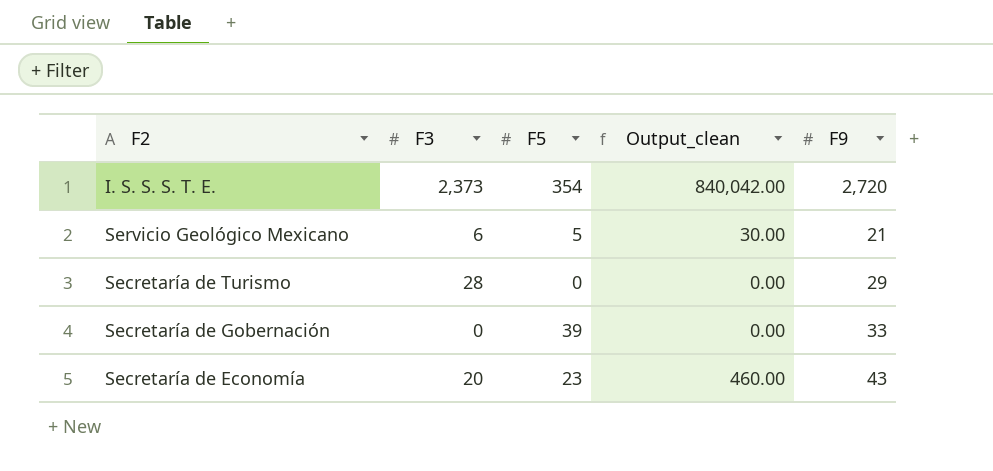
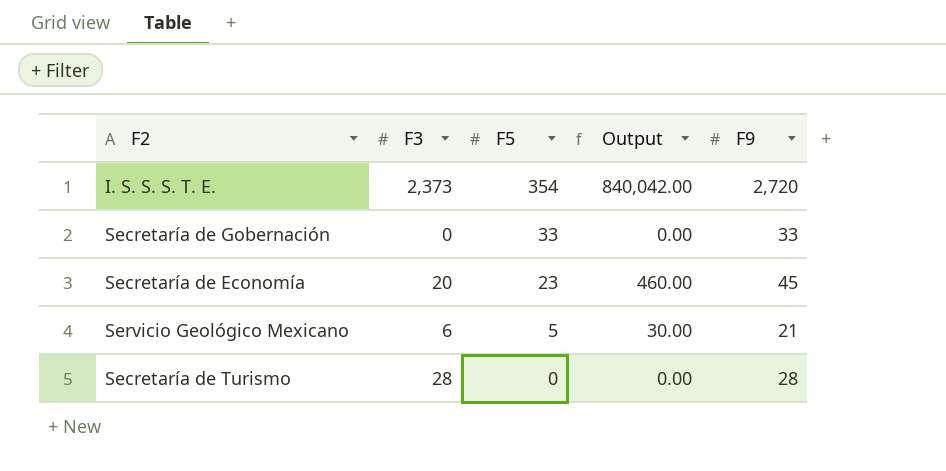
row order: none -> F5 descending
column name: Output_clean -> Output
Secretaría de Gobernación | F5: 39 -> 33
Secretaría de Economía | F9: 43 -> 45
Secretaría de Turismo | F9: 29 -> 28

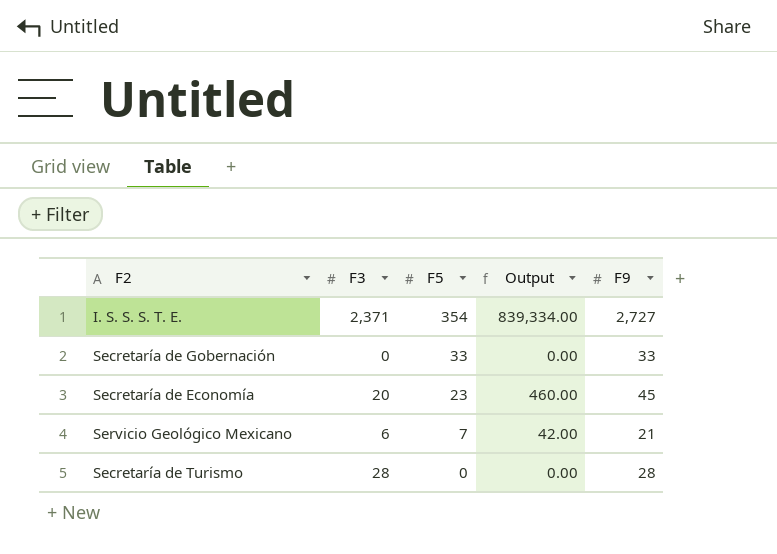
I. S. S. S. T. E. | F3: 2,373 -> 2,371
I. S. S. S. T. E. | Output: 840,042.00 -> 839,334.00
I. S. S. S. T. E. | F9: 2,720 -> 2,727
Servicio Geológico Mexicano | F5: 5 -> 7
Servicio Geológico Mexicano | Output: 30.00 -> 42.00

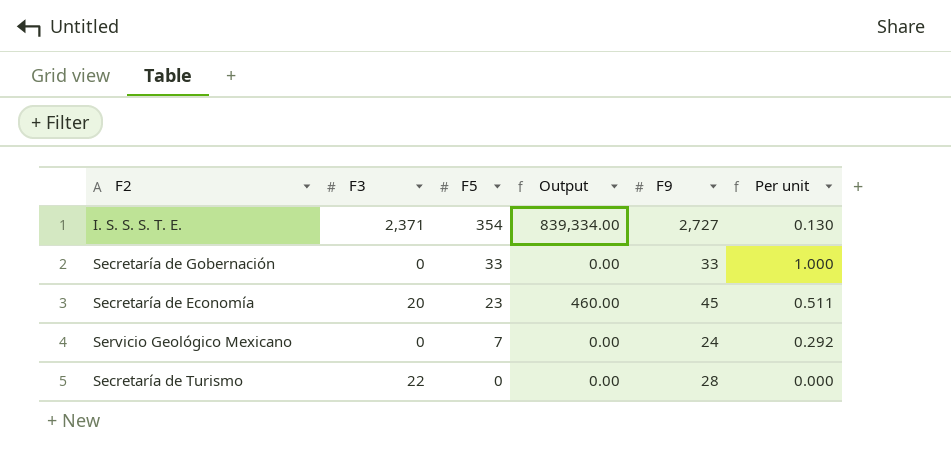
column Per unit | formula: none -> [F5] / [F9]
Servicio Geológico Mexicano | F3: 6 -> 0
Servicio Geológico Mexicano | Output: 42.00 -> 0.00
Servicio Geológico Mexicano | F9: 21 -> 24
Secretaría de Turismo | F3: 28 -> 22

